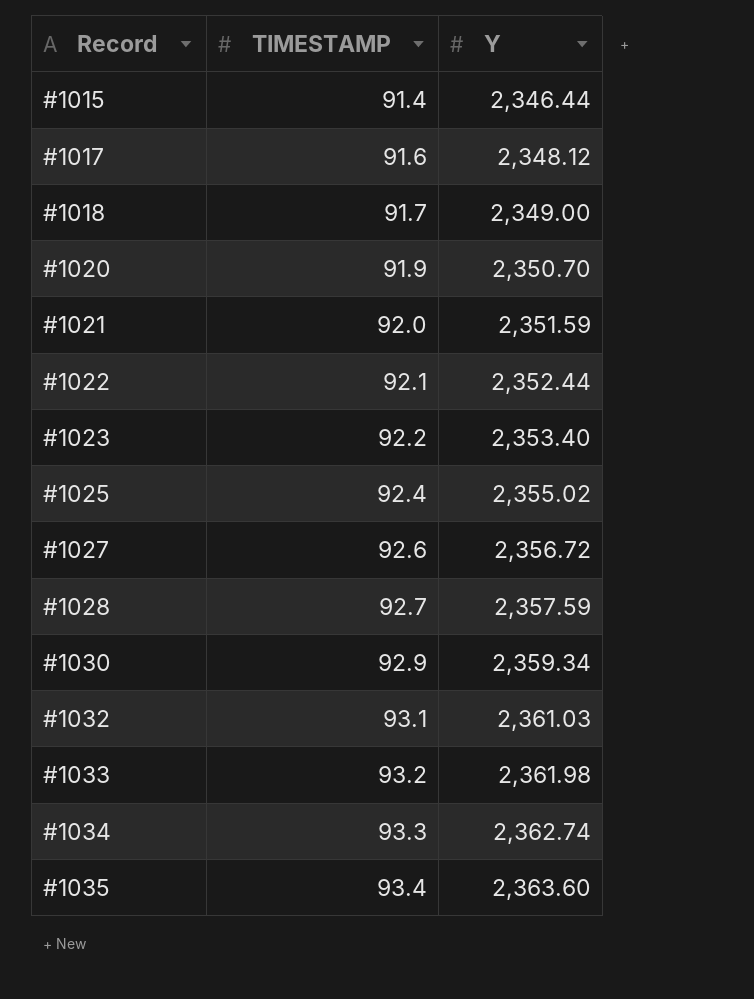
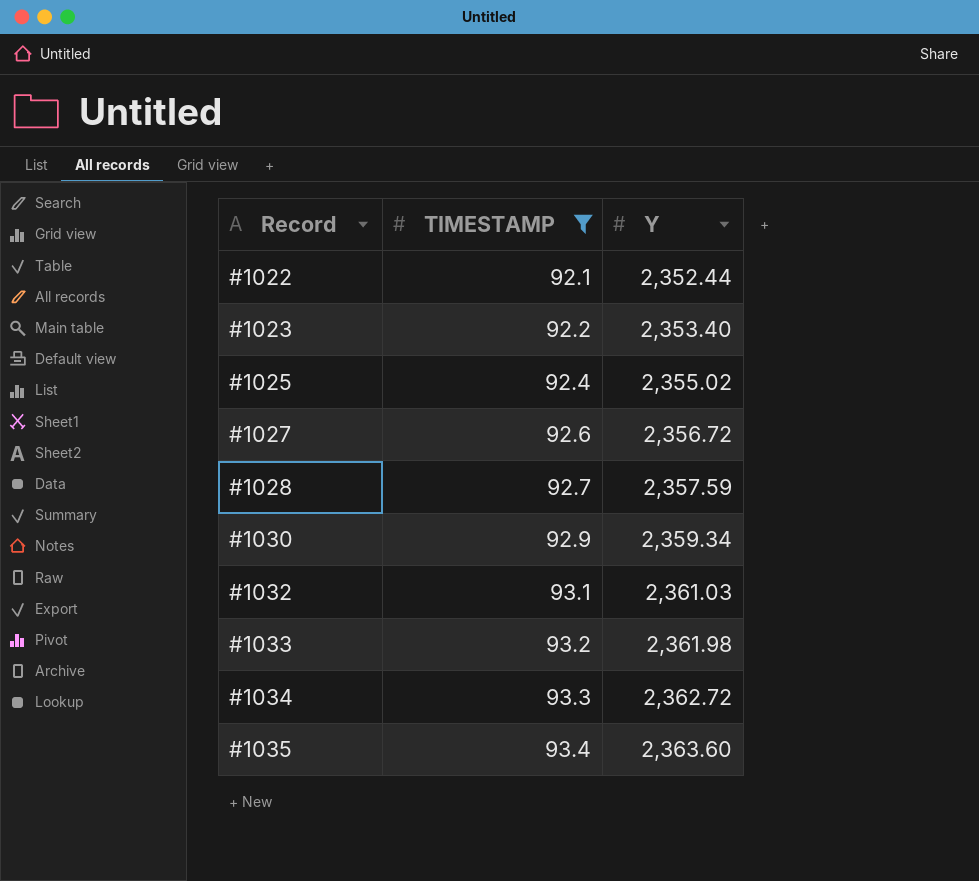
filter: none -> TIMESTAMP >= 92.1
#1034 | Y: 2,362.74 -> 2,362.72

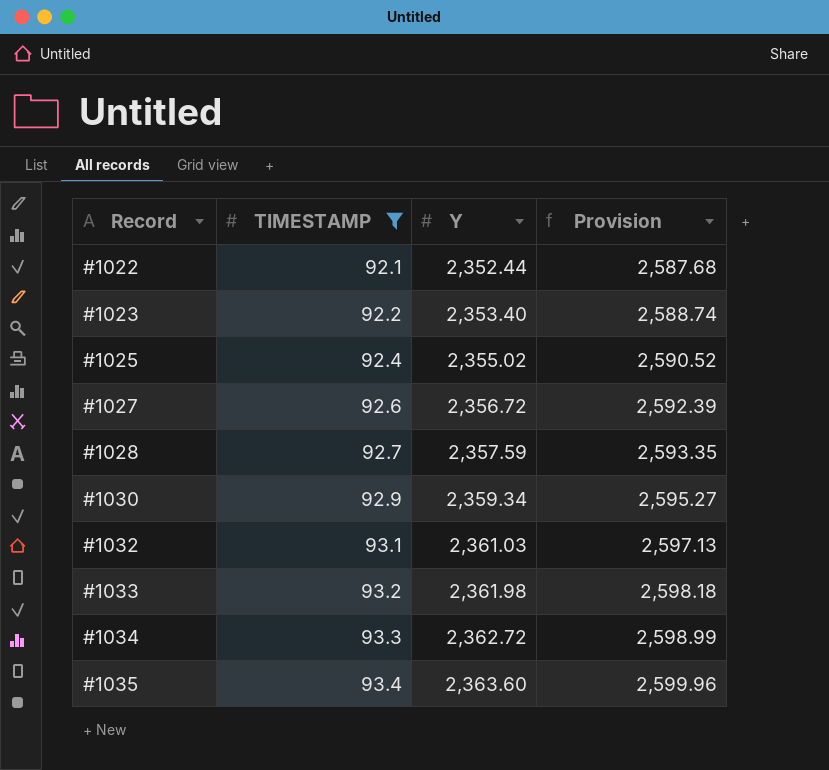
column Provision | formula: none -> [Y] * 1.1

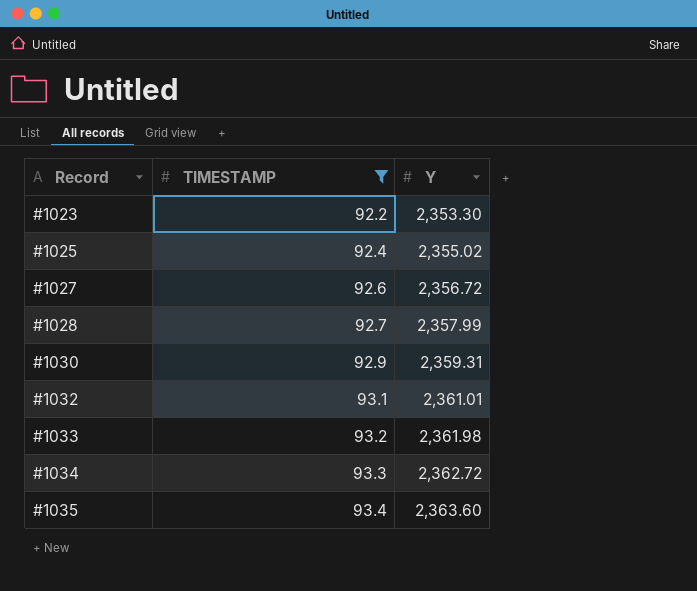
column Provision | formula: [Y] * 1.1 -> none
row #1022: 92.1 | 2,352.44 | 2,587.68 -> none
#1023 | Y: 2,353.40 -> 2,353.30
#1028 | Y: 2,357.59 -> 2,357.99
#1030 | Y: 2,359.34 -> 2,359.31
#1032 | Y: 2,361.03 -> 2,361.01

